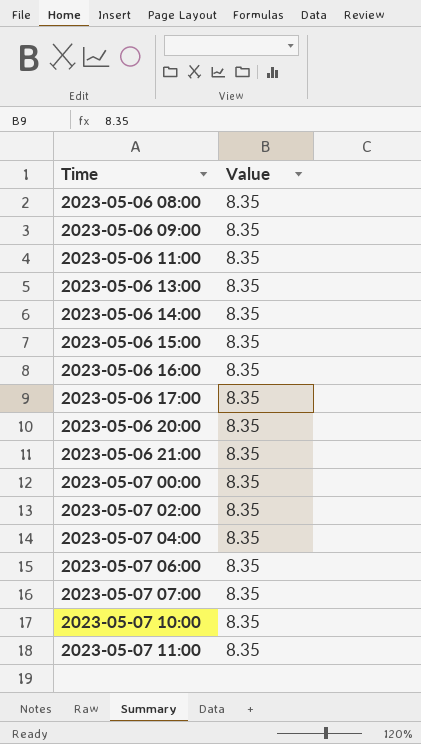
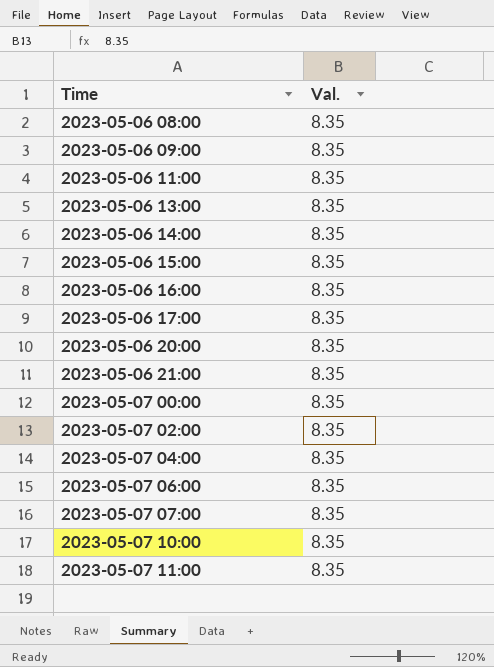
column name: Value -> Val.

